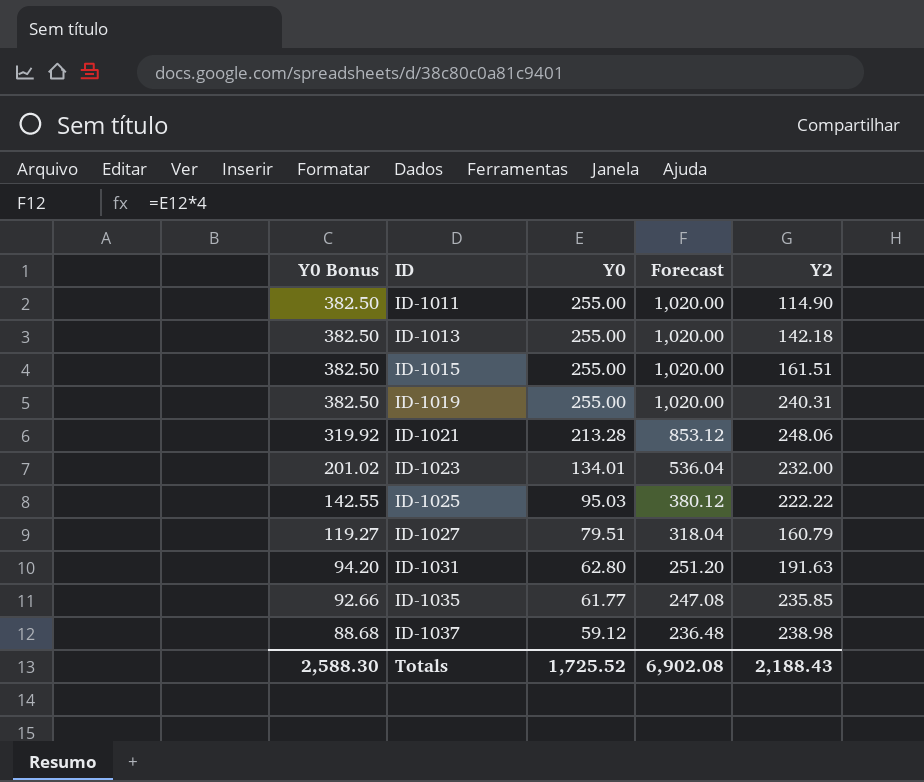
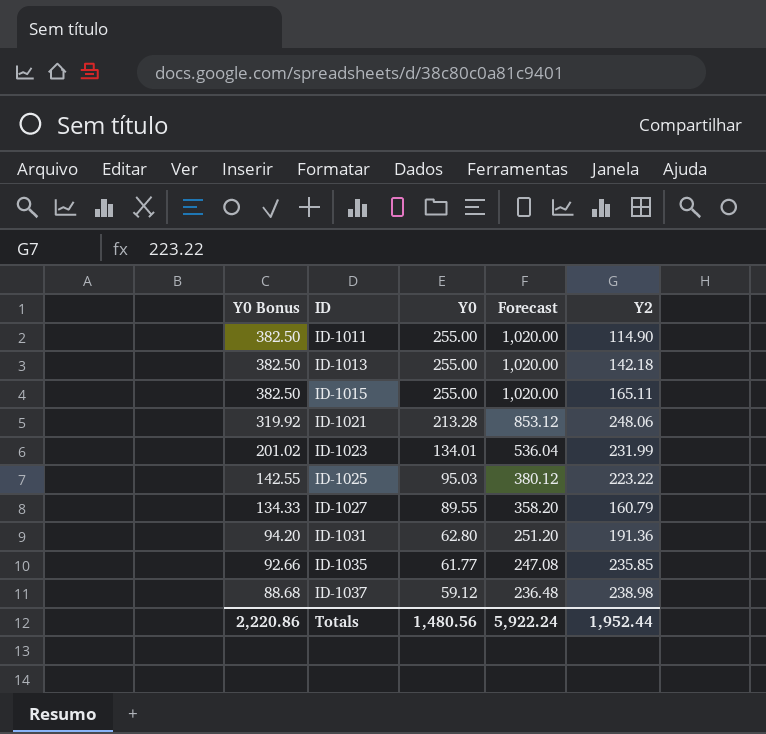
row ID-1019: 382.50 | 255.00 | 1,020.00 | 240.31 -> none
ID-1015 | Y2: 161.51 -> 165.11
ID-1023 | Y2: 232.00 -> 231.99
ID-1025 | Y2: 222.22 -> 223.22
ID-1027 | Y0 Bonus: 119.27 -> 134.33
ID-1027 | Y0: 79.51 -> 89.55
ID-1027 | Forecast: 318.04 -> 358.20
ID-1031 | Y2: 191.63 -> 191.36
Totals | Y0 Bonus: 2,588.30 -> 2,220.86
Totals | Y0: 1,725.52 -> 1,480.56
Totals | Forecast: 6,902.08 -> 5,922.24
Totals | Y2: 2,188.43 -> 1,952.44

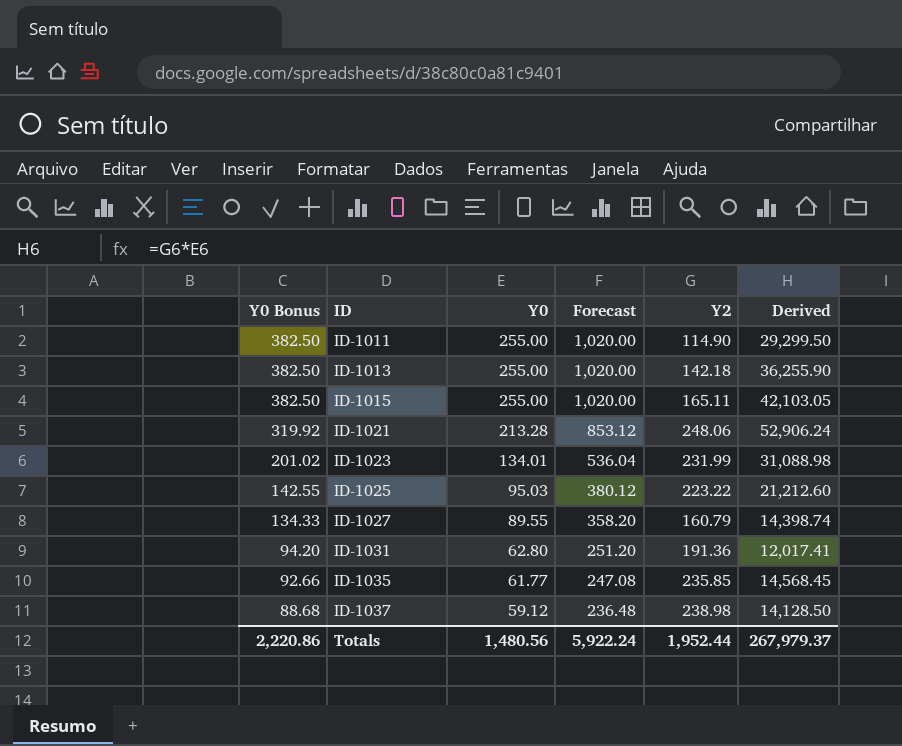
column Derived | formula: none -> [Y0] * [Y2]

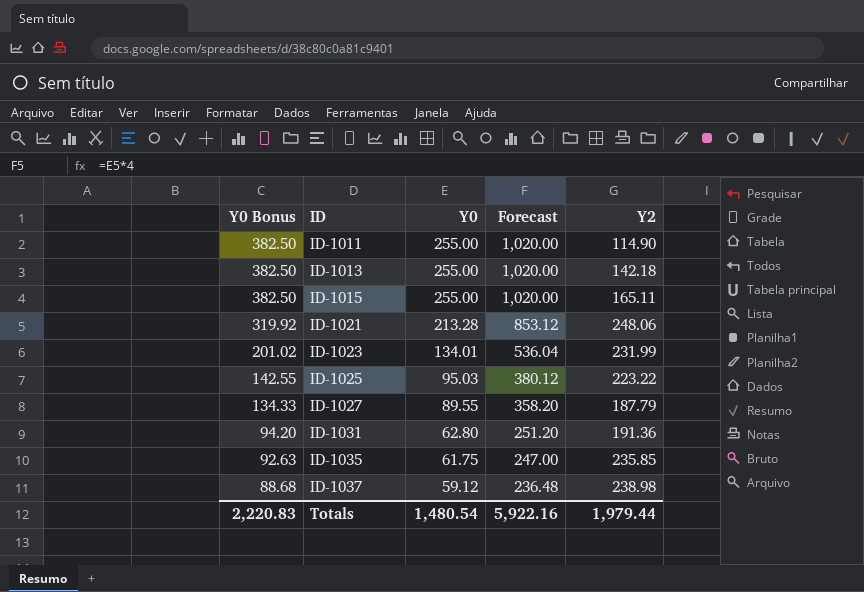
column Derived | formula: [Y0] * [Y2] -> none
ID-1027 | Y2: 160.79 -> 187.79
ID-1035 | Y0 Bonus: 92.66 -> 92.63
ID-1035 | Y0: 61.77 -> 61.75
ID-1035 | Forecast: 247.08 -> 247.00
Totals | Y0 Bonus: 2,220.86 -> 2,220.83
Totals | Y0: 1,480.56 -> 1,480.54
Totals | Forecast: 5,922.24 -> 5,922.16
Totals | Y2: 1,952.44 -> 1,979.44

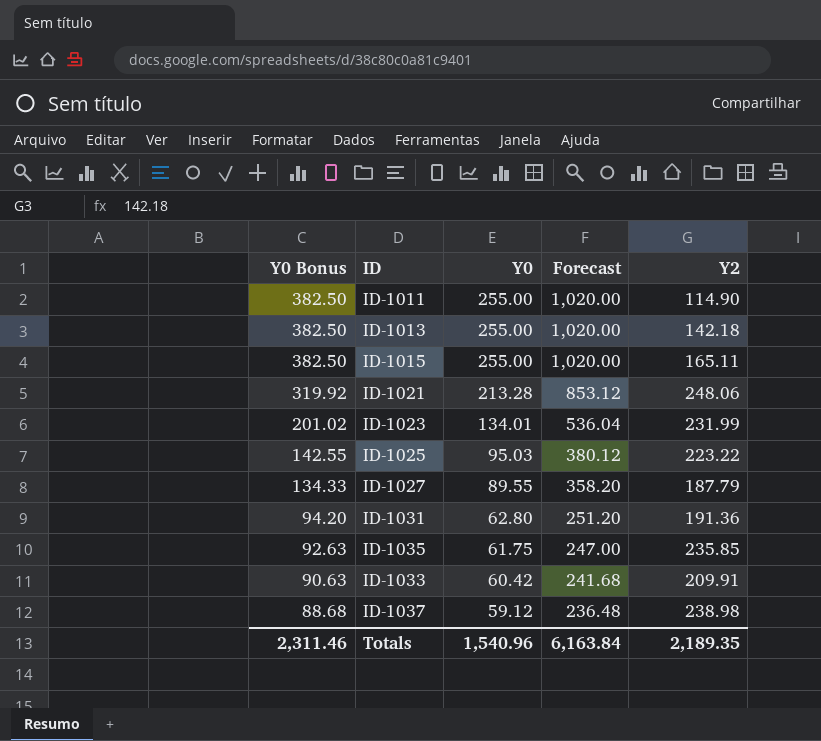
row ID-1033: none -> 90.63 | 60.42 | 241.68 | 209.91
Totals | Y0 Bonus: 2,220.83 -> 2,311.46
Totals | Y0: 1,480.54 -> 1,540.96
Totals | Forecast: 5,922.16 -> 6,163.84
Totals | Y2: 1,979.44 -> 2,189.35

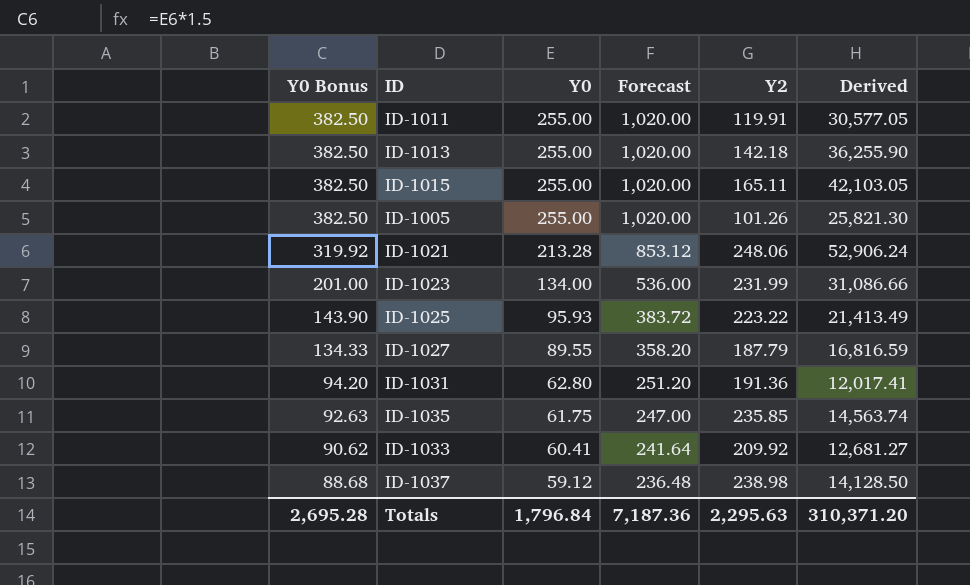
column Derived | formula: none -> [Y0] * [Y2]
ID-1011 | Y2: 114.90 -> 119.91
row ID-1005: none -> 382.50 | 255.00 | 1,020.00 | 101.26 | 25,821.30
ID-1023 | Y0 Bonus: 201.02 -> 201.00
ID-1023 | Y0: 134.01 -> 134.00
ID-1023 | Forecast: 536.04 -> 536.00
ID-1025 | Y0 Bonus: 142.55 -> 143.90
ID-1025 | Y0: 95.03 -> 95.93
ID-1025 | Forecast: 380.12 -> 383.72
ID-1033 | Y0 Bonus: 90.63 -> 90.62
ID-1033 | Y0: 60.42 -> 60.41
ID-1033 | Forecast: 241.68 -> 241.64
ID-1033 | Y2: 209.91 -> 209.92
Totals | Y0 Bonus: 2,311.46 -> 2,695.28
Totals | Y0: 1,540.96 -> 1,796.84
Totals | Forecast: 6,163.84 -> 7,187.36
Totals | Y2: 2,189.35 -> 2,295.63

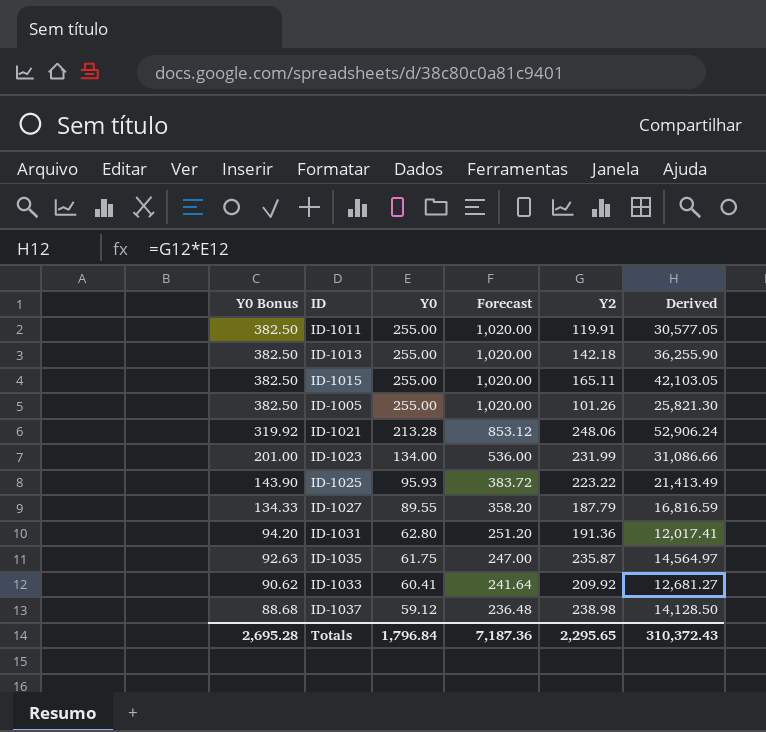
ID-1035 | Y2: 235.85 -> 235.87
ID-1035 | Derived: 14,563.74 -> 14,564.97
Totals | Y2: 2,295.63 -> 2,295.65
Totals | Derived: 310,371.20 -> 310,372.43

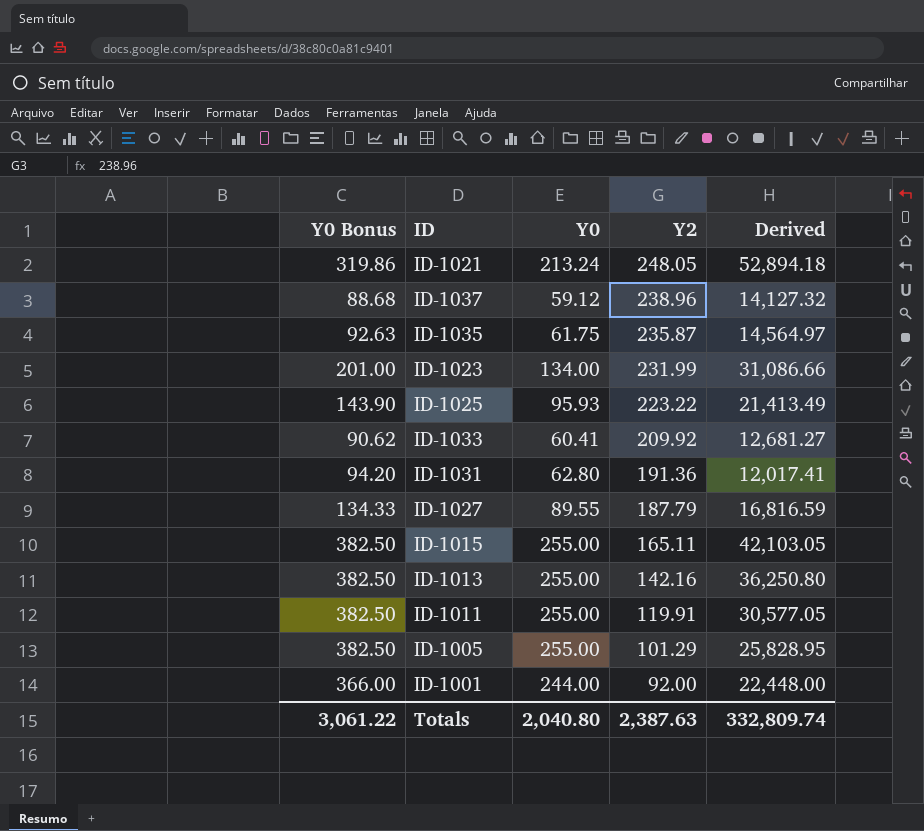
row order: Y0 Bonus descending -> Y2 descending
column Forecast | formula: [Y0] * 4 -> none
ID-1021 | Y0 Bonus: 319.92 -> 319.86
ID-1021 | Y0: 213.28 -> 213.24
ID-1021 | Y2: 248.06 -> 248.05
ID-1021 | Derived: 52,906.24 -> 52,894.18
ID-1037 | Y2: 238.98 -> 238.96
ID-1037 | Derived: 14,128.50 -> 14,127.32
ID-1013 | Y2: 142.18 -> 142.16
ID-1013 | Derived: 36,255.90 -> 36,250.80
ID-1005 | Y2: 101.26 -> 101.29
ID-1005 | Derived: 25,821.30 -> 25,828.95
row ID-1001: none -> 366.00 | 244.00 | 92.00 | 22,448.00
Totals | Y0 Bonus: 2,695.28 -> 3,061.22
Totals | Y0: 1,796.84 -> 2,040.80
Totals | Y2: 2,295.65 -> 2,387.63
Totals | Derived: 310,372.43 -> 332,809.74

